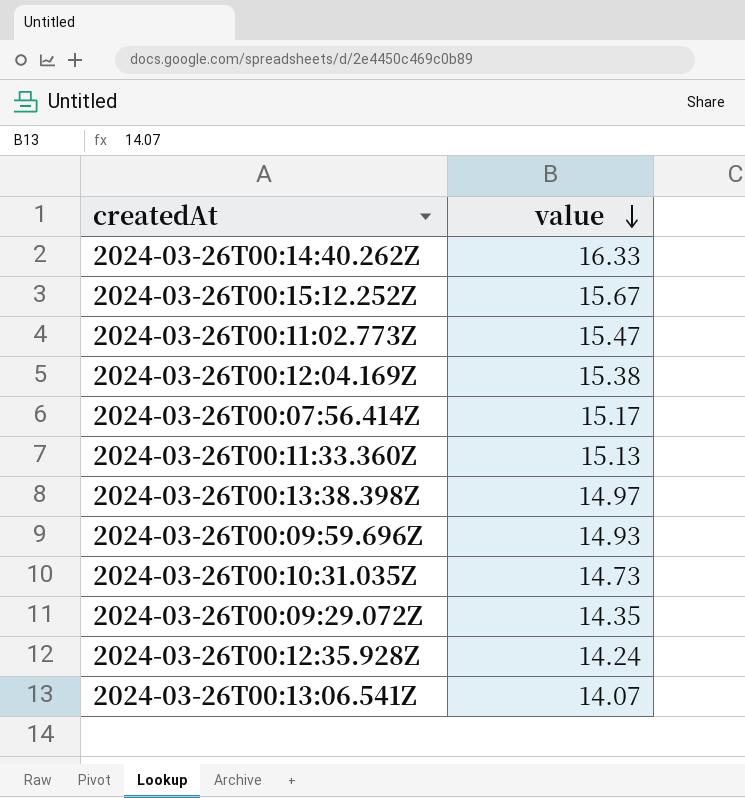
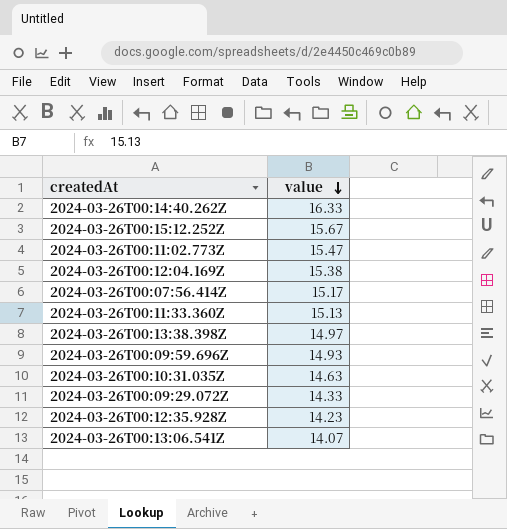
2024-03-26T00:10:31.035Z | value: 14.73 -> 14.63
2024-03-26T00:09:29.072Z | value: 14.35 -> 14.33
2024-03-26T00:12:35.928Z | value: 14.24 -> 14.23

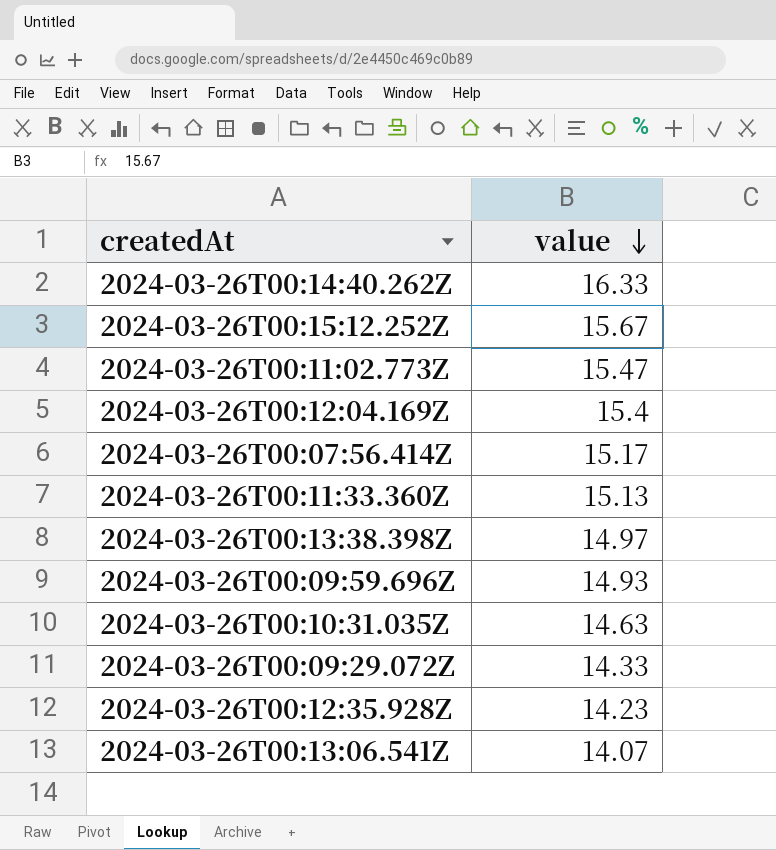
2024-03-26T00:12:04.169Z | value: 15.38 -> 15.4

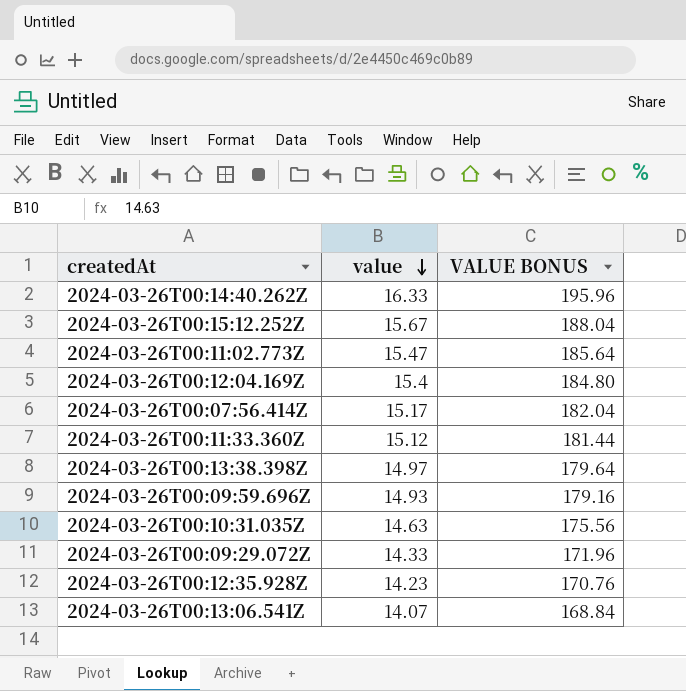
column VALUE BONUS | formula: none -> [value] * 12
2024-03-26T00:11:33.360Z | value: 15.13 -> 15.12

